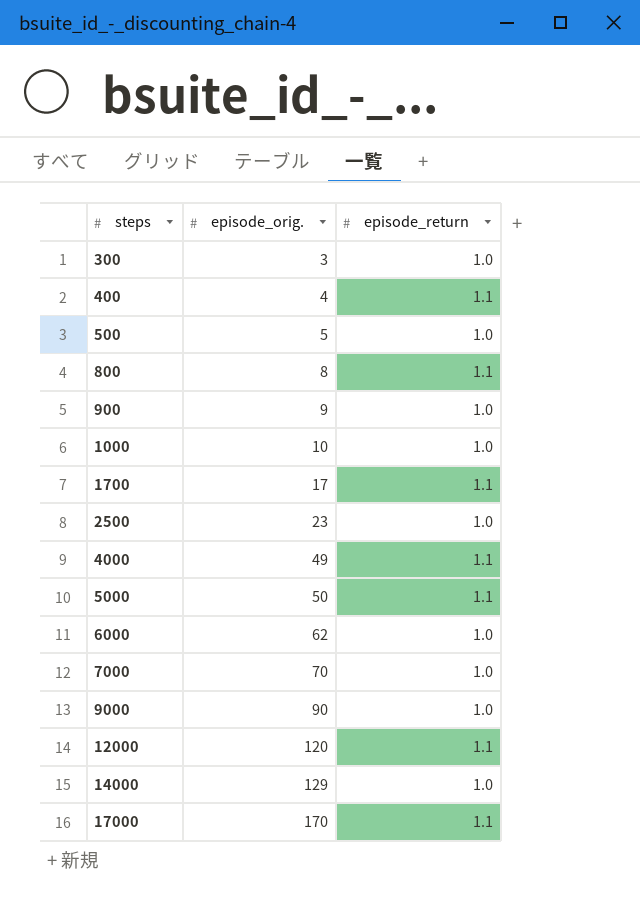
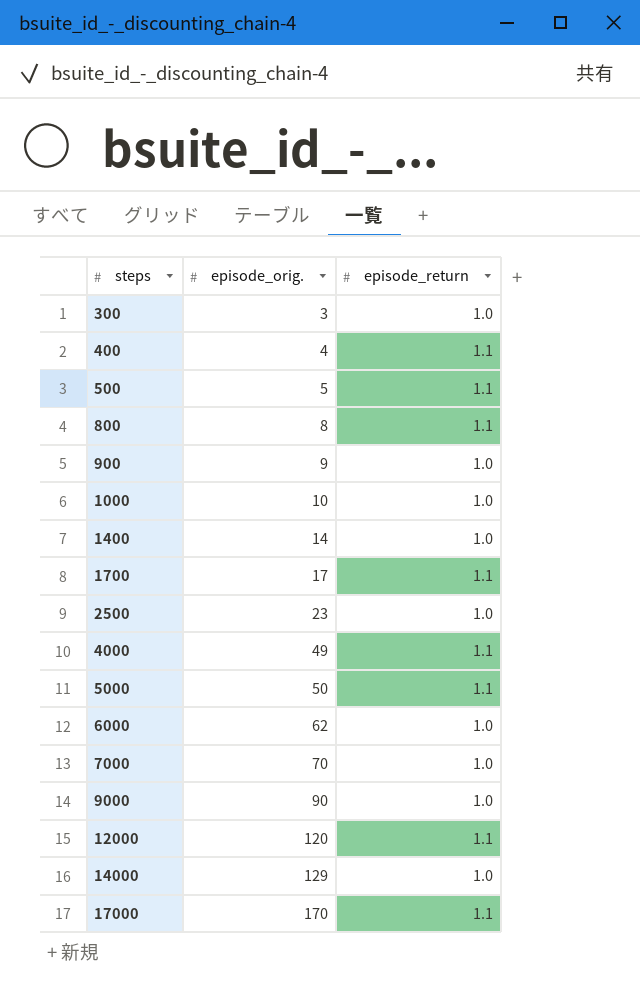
500 | episode_return: 1.0 -> 1.1
row 1400: none -> 14 | 1.0

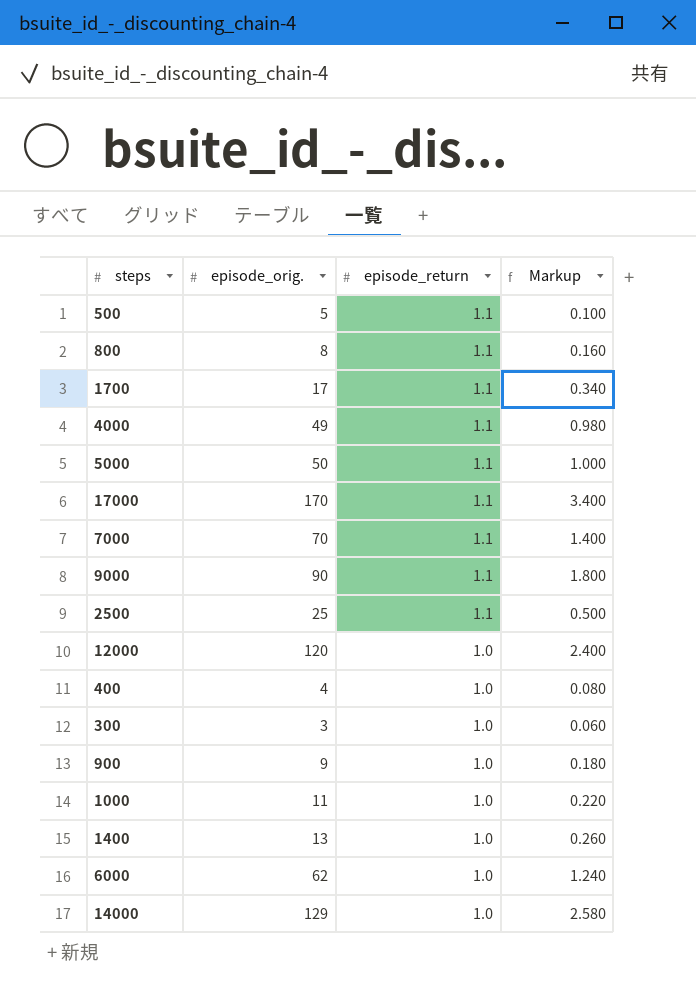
row order: steps ascending -> episode_return descending
column Markup | formula: none -> [episode_orig.] * 0.02
7000 | episode_return: 1.0 -> 1.1
9000 | episode_return: 1.0 -> 1.1
2500 | episode_orig.: 23 -> 25
2500 | episode_return: 1.0 -> 1.1
12000 | episode_return: 1.1 -> 1.0
400 | episode_return: 1.1 -> 1.0
1000 | episode_orig.: 10 -> 11
1400 | episode_orig.: 14 -> 13

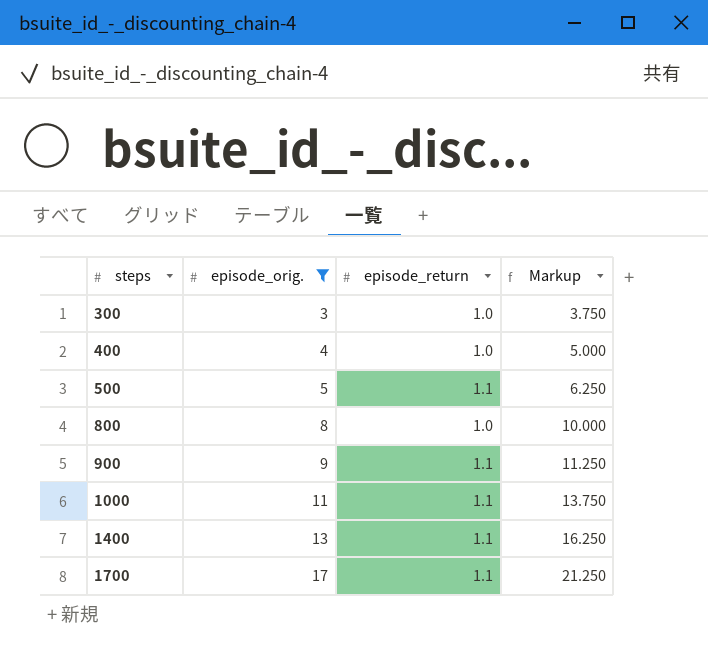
filter: none -> episode_orig. <= 17
row order: episode_return descending -> steps ascending
column Markup | formula: [episode_orig.] * 0.02 -> [episode_orig.] * 1.25
800 | episode_return: 1.1 -> 1.0
900 | episode_return: 1.0 -> 1.1
1000 | episode_return: 1.0 -> 1.1
1400 | episode_return: 1.0 -> 1.1

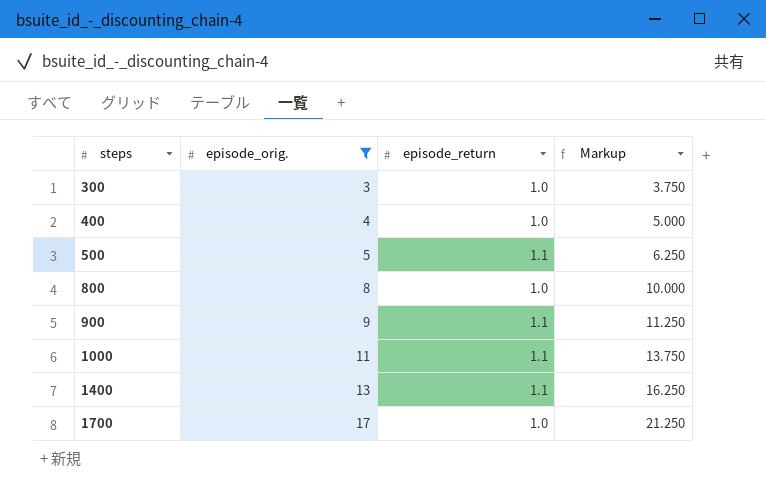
1700 | episode_return: 1.1 -> 1.0

